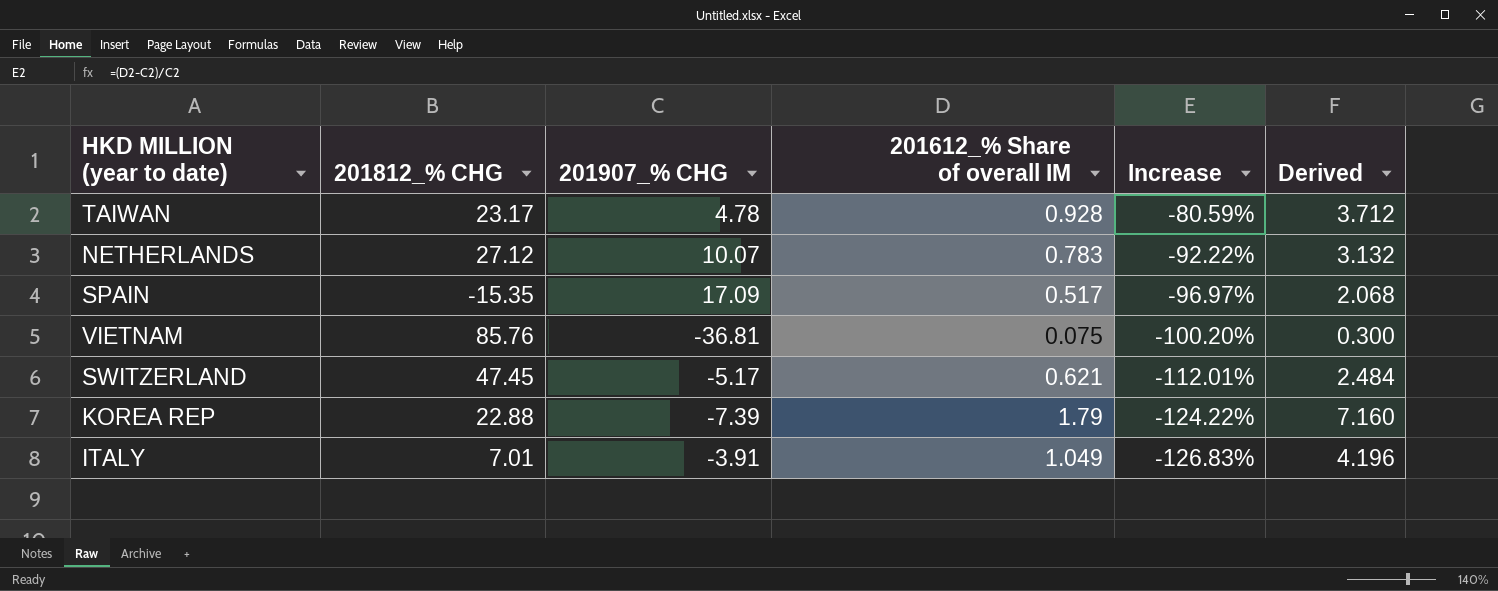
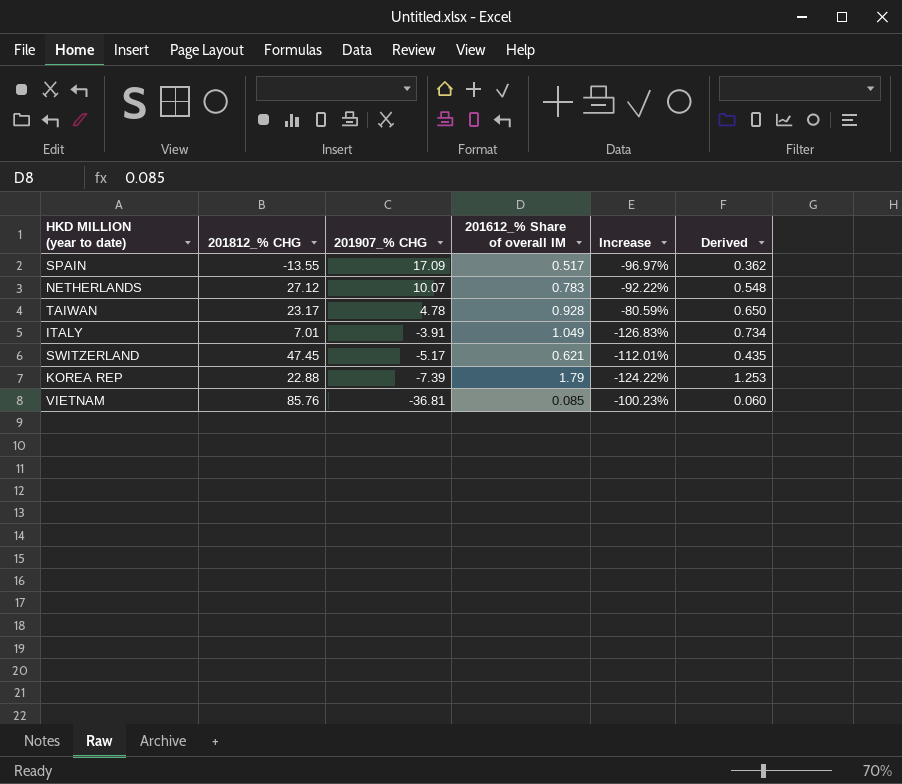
row order: Increase descending -> 201907_% CHG descending
column Derived | formula: [201612_% Share of overall IM] * 4 -> [201612_% Share of overall IM] * 0.7
SPAIN | 201812_% CHG: -15.35 -> -13.55
VIETNAM | 201612_% Share of overall IM: 0.075 -> 0.085
VIETNAM | Increase: -100.20% -> -100.23%

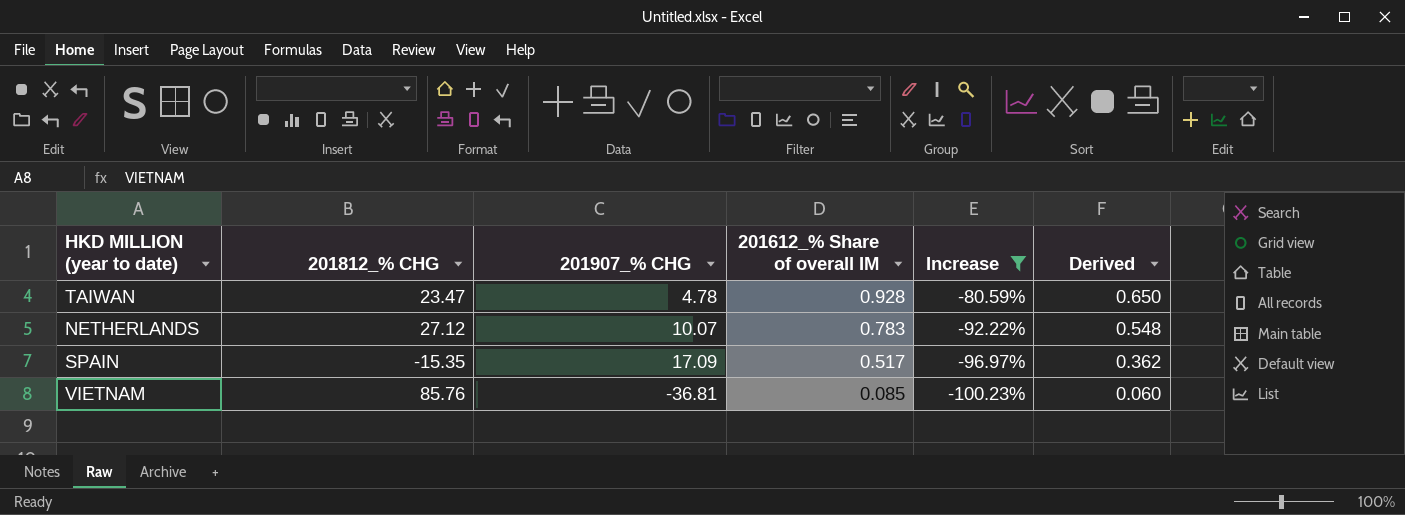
filter: none -> Increase >= -100.23%
row order: 201907_% CHG descending -> 201612_% Share of overall IM descending
TAIWAN | 201812_% CHG: 23.17 -> 23.47
SPAIN | 201812_% CHG: -13.55 -> -15.35

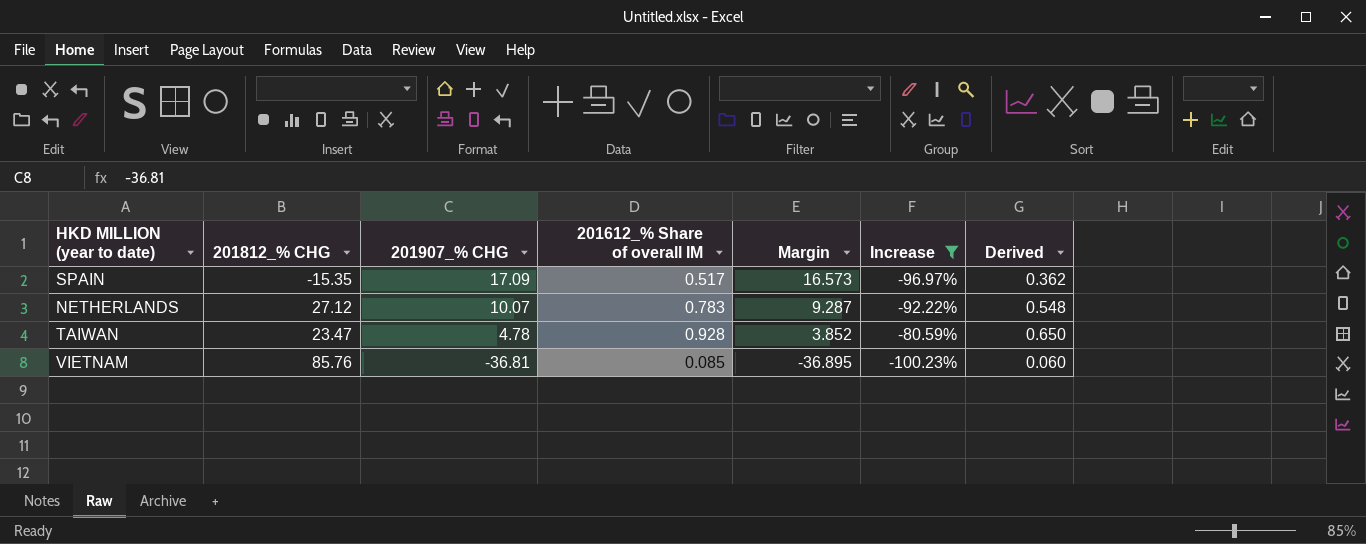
row order: 201612_% Share of overall IM descending -> 201907_% CHG descending
column Margin | formula: none -> [201907_% CHG] - [201612_% Share of overall IM]

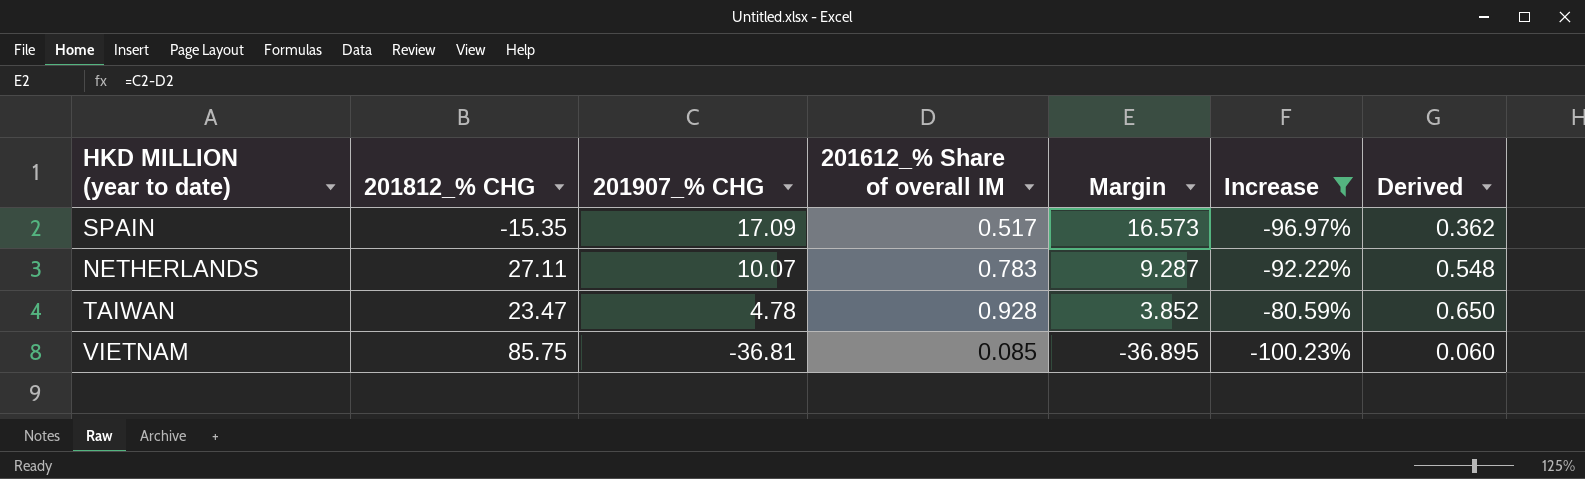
NETHERLANDS | 201812_% CHG: 27.12 -> 27.11
VIETNAM | 201812_% CHG: 85.76 -> 85.75

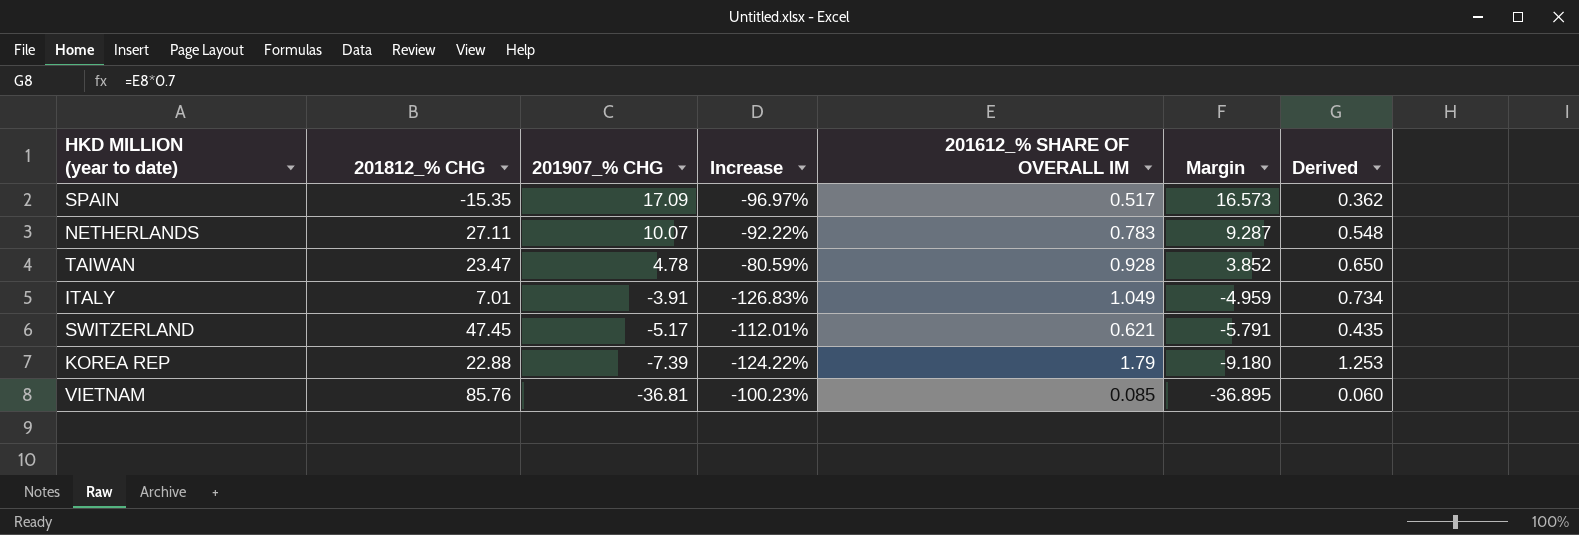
filter: Increase >= -100.23% -> none
column Increase | position: 6 -> 4
column name: 201612_% Share of overall IM -> 201612_% SHARE OF OVERALL IM
VIETNAM | 201812_% CHG: 85.75 -> 85.76

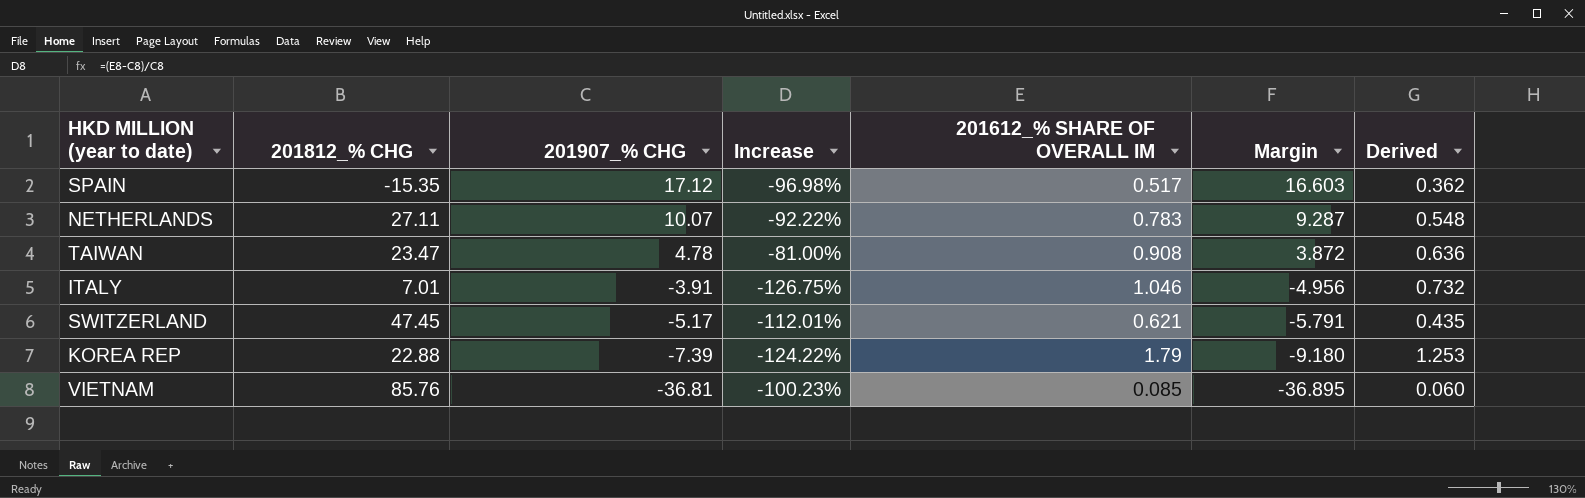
SPAIN | 201907_% CHG: 17.09 -> 17.12
SPAIN | Increase: -96.97% -> -96.98%
SPAIN | Margin: 16.573 -> 16.603
TAIWAN | Increase: -80.59% -> -81.00%
TAIWAN | 201612_% SHARE OF OVERALL IM: 0.928 -> 0.908
TAIWAN | Margin: 3.852 -> 3.872
TAIWAN | Derived: 0.650 -> 0.636
ITALY | Increase: -126.83% -> -126.75%
ITALY | 201612_% SHARE OF OVERALL IM: 1.049 -> 1.046
ITALY | Margin: -4.959 -> -4.956
ITALY | Derived: 0.734 -> 0.732

